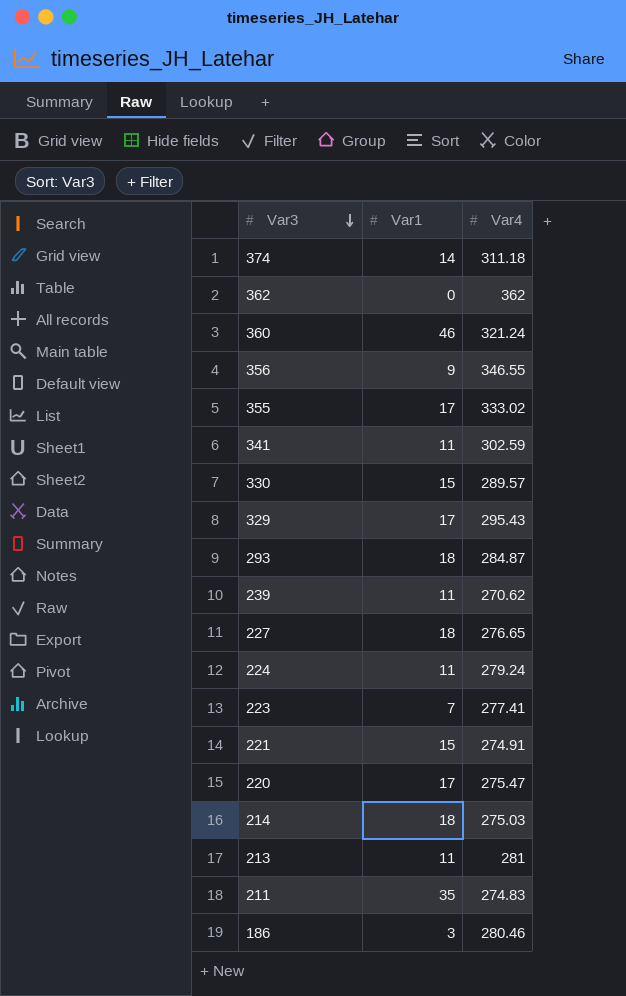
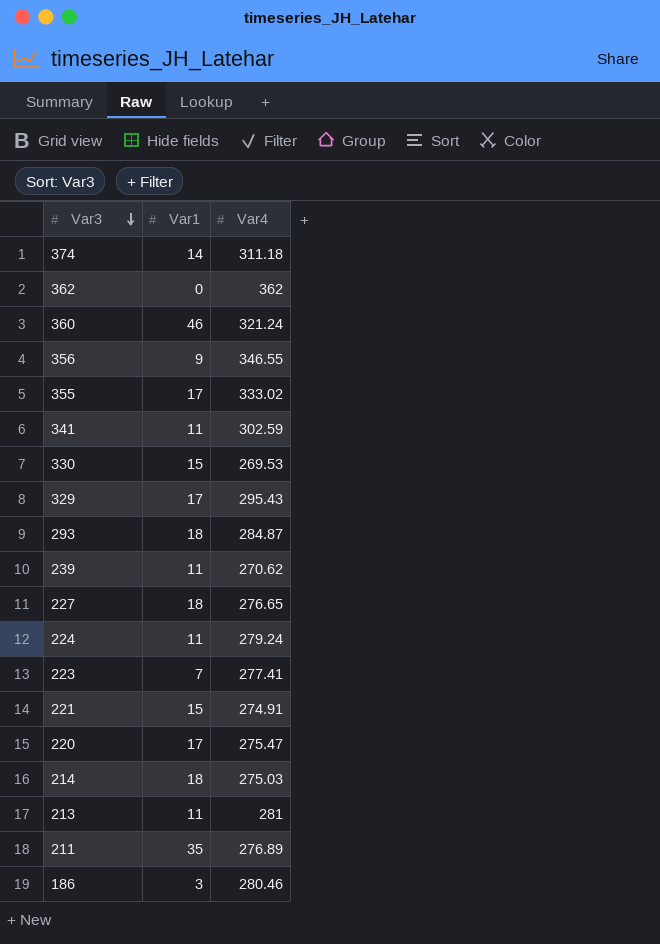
330 | Var4: 289.57 -> 269.53
211 | Var4: 274.83 -> 276.89

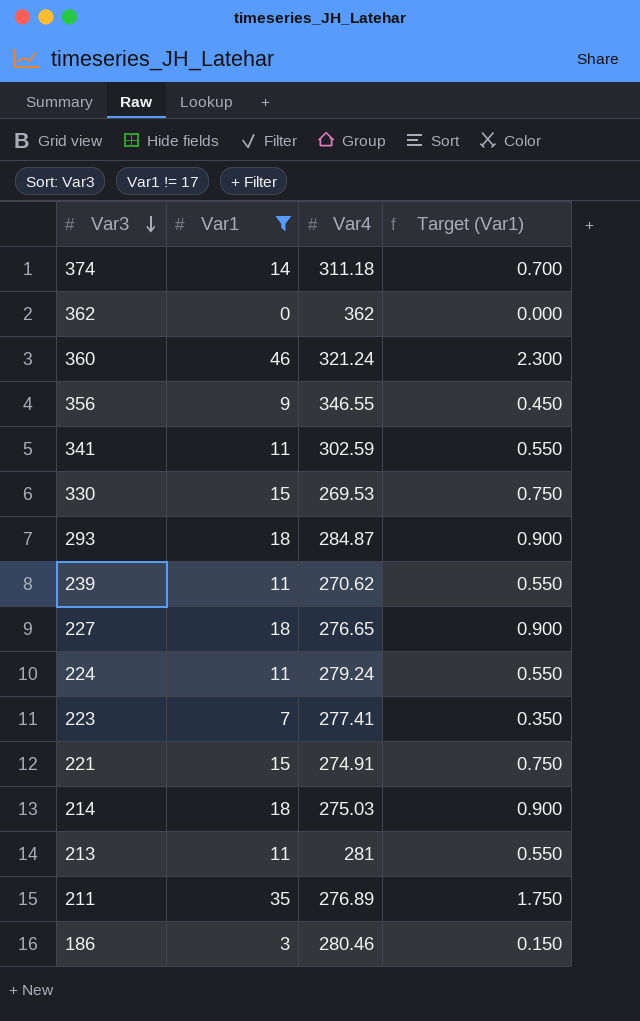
filter: none -> Var1 != 17
column Target (Var1) | formula: none -> [Var1] * 0.05

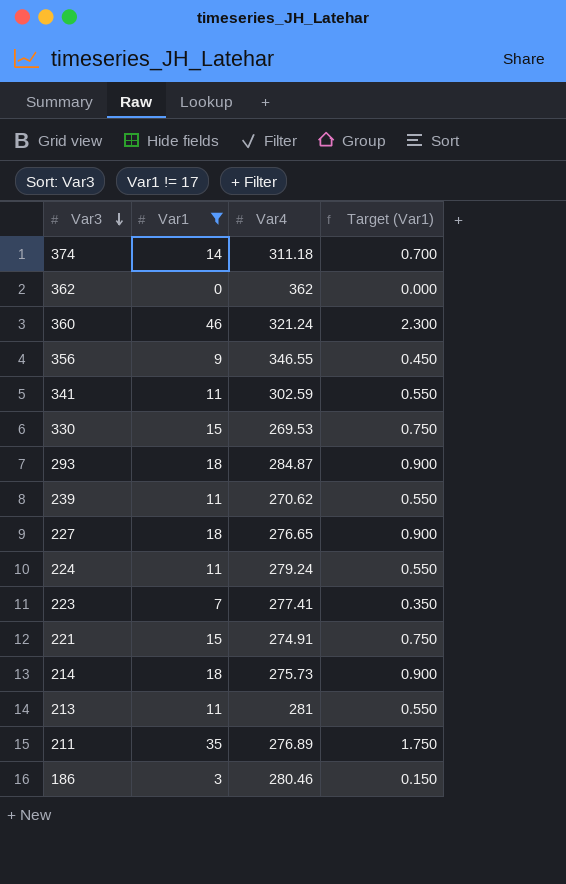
214 | Var4: 275.03 -> 275.73

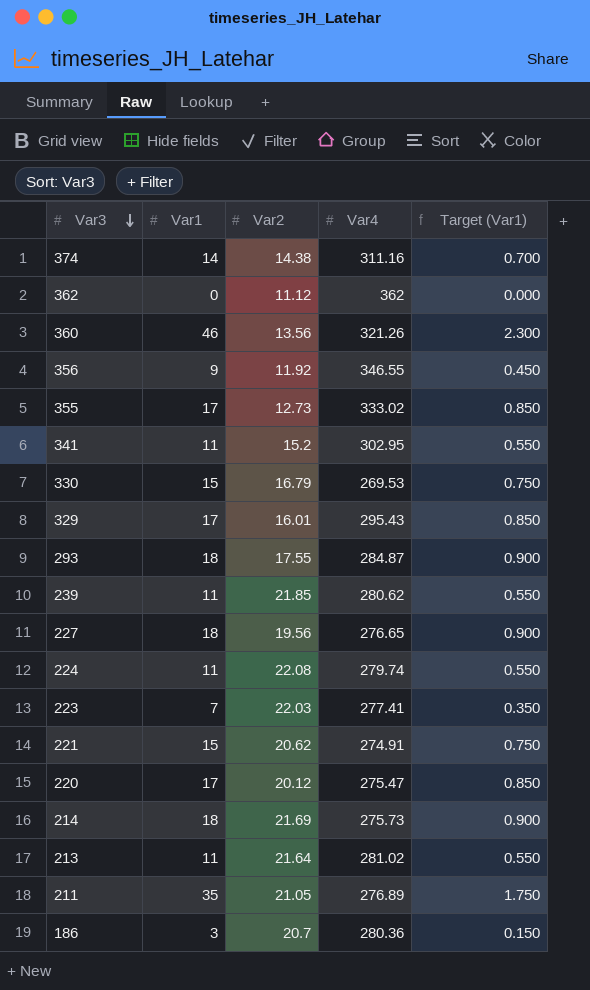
filter: Var1 != 17 -> none
column Var2 | position: none -> 3
374 | Var4: 311.18 -> 311.16
360 | Var4: 321.24 -> 321.26
341 | Var4: 302.59 -> 302.95
239 | Var4: 270.62 -> 280.62
224 | Var4: 279.24 -> 279.74
213 | Var4: 281 -> 281.02
186 | Var4: 280.46 -> 280.36

